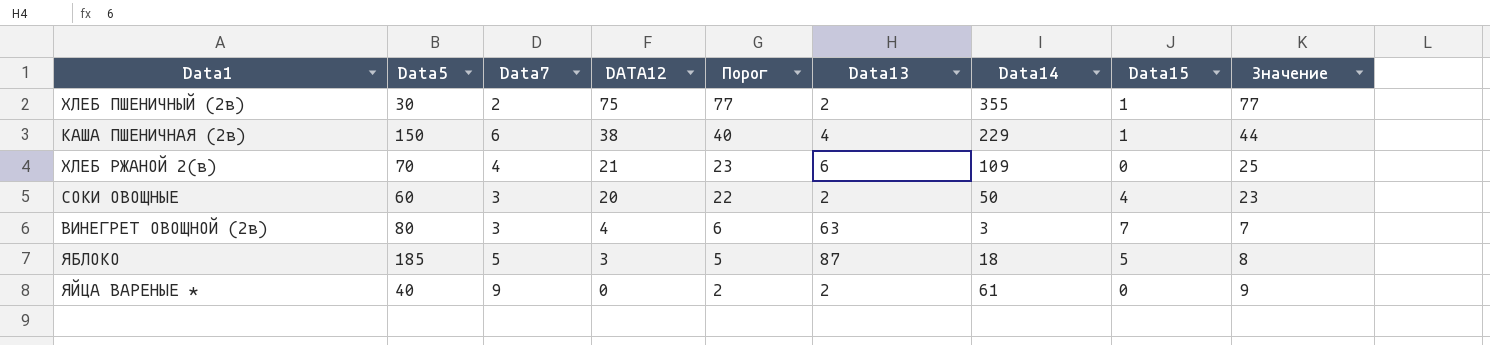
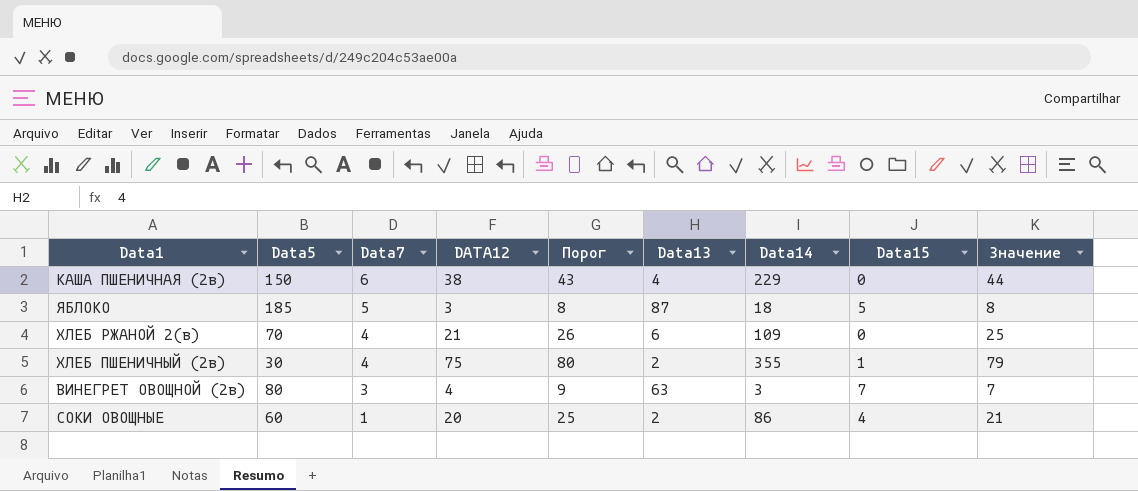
row order: DATA12 descending -> Data7 descending
column Порог | formula: [DATA12] + 2 -> [DATA12] + 5
row ЯЙЦА ВАРЕНЫЕ *: 40 | 9 | 0 | 2 | 2 | 61 | 0 | 9 -> none
КАША ПШЕНИЧНАЯ (2в) | Data15: 1 -> 0
ХЛЕБ ПШЕНИЧНЫЙ (2в) | Data7: 2 -> 4
ХЛЕБ ПШЕНИЧНЫЙ (2в) | Значение: 77 -> 79
СОКИ ОВОЩНЫЕ | Data7: 3 -> 1
СОКИ ОВОЩНЫЕ | Data14: 50 -> 86
СОКИ ОВОЩНЫЕ | Значение: 23 -> 21

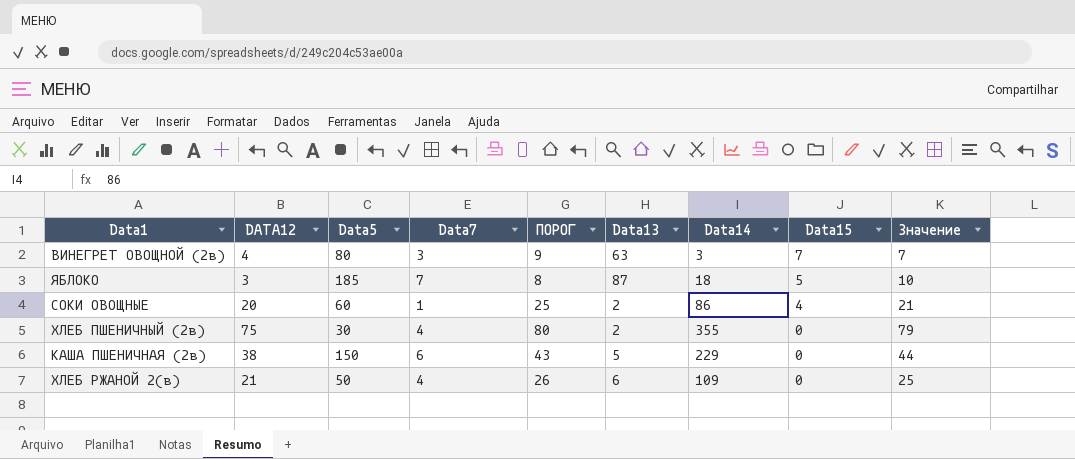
row order: Data7 descending -> Data15 descending
column DATA12 | position: 4 -> 2
column name: Порог -> ПОРОГ
ЯБЛОКО | Data7: 5 -> 7
ЯБЛОКО | Значение: 8 -> 10
ХЛЕБ ПШЕНИЧНЫЙ (2в) | Data15: 1 -> 0
КАША ПШЕНИЧНАЯ (2в) | Data13: 4 -> 5
ХЛЕБ РЖАНОЙ 2(в) | Data5: 70 -> 50

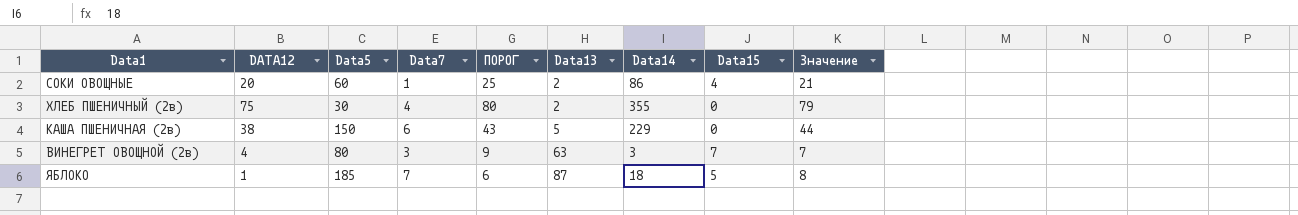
row order: Data15 descending -> Data13 ascending
row ХЛЕБ РЖАНОЙ 2(в): 21 | 50 | 4 | 26 | 6 | 109 | 0 | 25 -> none
ЯБЛОКО | DATA12: 3 -> 1
ЯБЛОКО | ПОРОГ: 8 -> 6
ЯБЛОКО | Значение: 10 -> 8

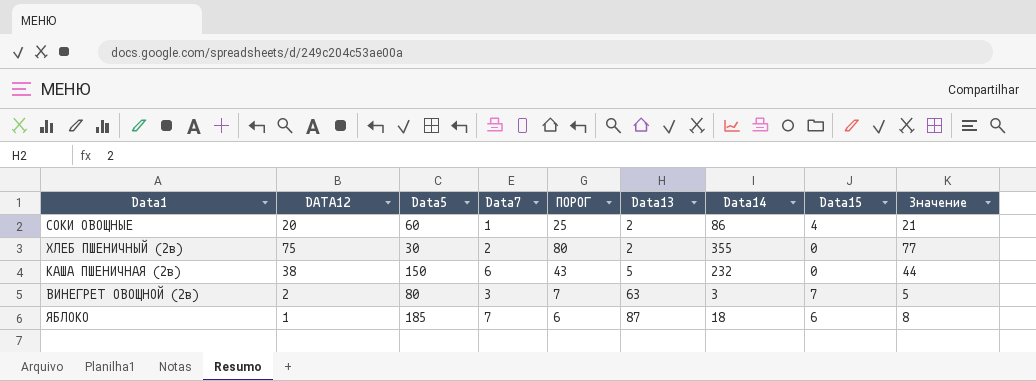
ХЛЕБ ПШЕНИЧНЫЙ (2в) | Data7: 4 -> 2
ХЛЕБ ПШЕНИЧНЫЙ (2в) | Значение: 79 -> 77
КАША ПШЕНИЧНАЯ (2в) | Data14: 229 -> 232
ВИНЕГРЕТ ОВОЩНОЙ (2в) | DATA12: 4 -> 2
ВИНЕГРЕТ ОВОЩНОЙ (2в) | ПОРОГ: 9 -> 7
ВИНЕГРЕТ ОВОЩНОЙ (2в) | Значение: 7 -> 5
ЯБЛОКО | Data15: 5 -> 6

